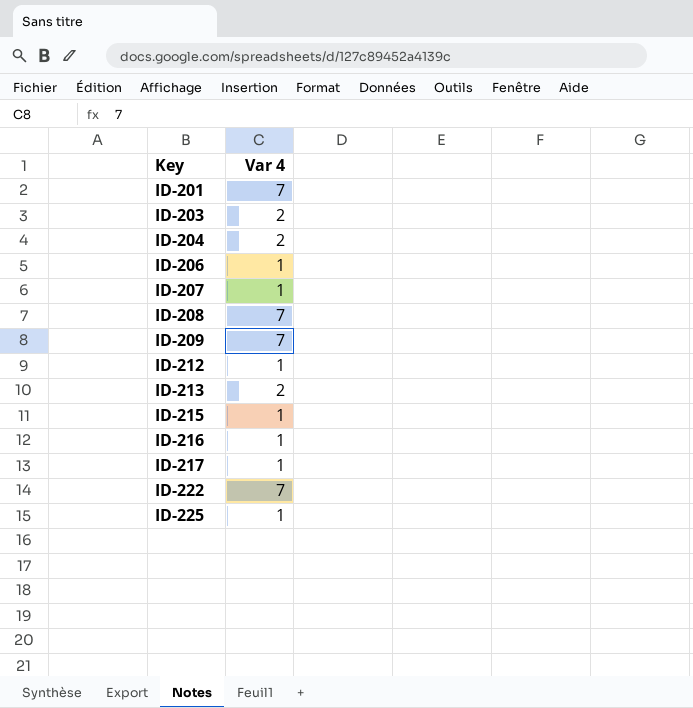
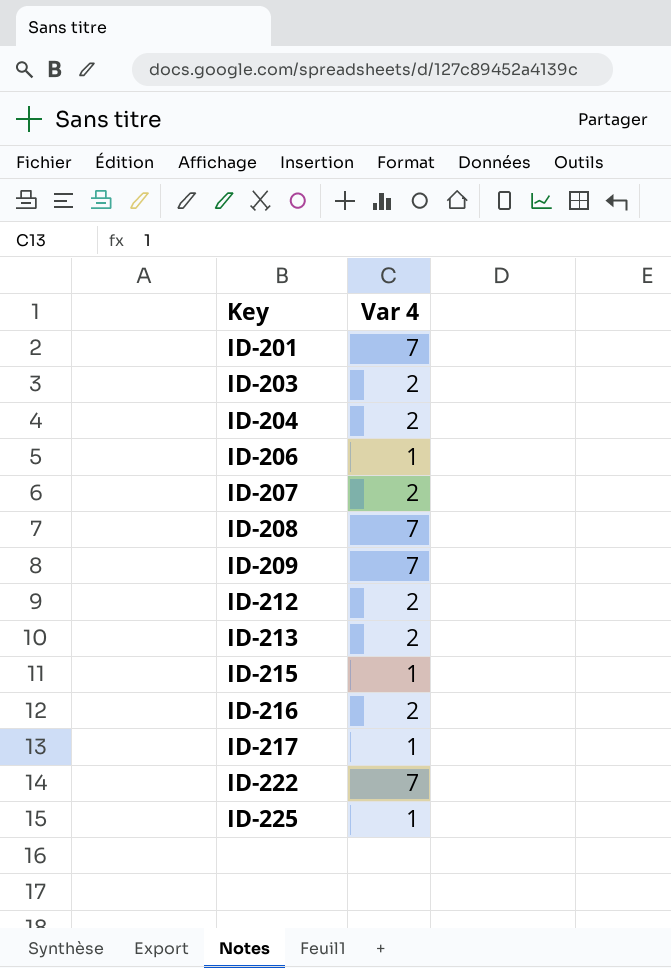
ID-207 | Var 4: 1 -> 2
ID-212 | Var 4: 1 -> 2
ID-216 | Var 4: 1 -> 2

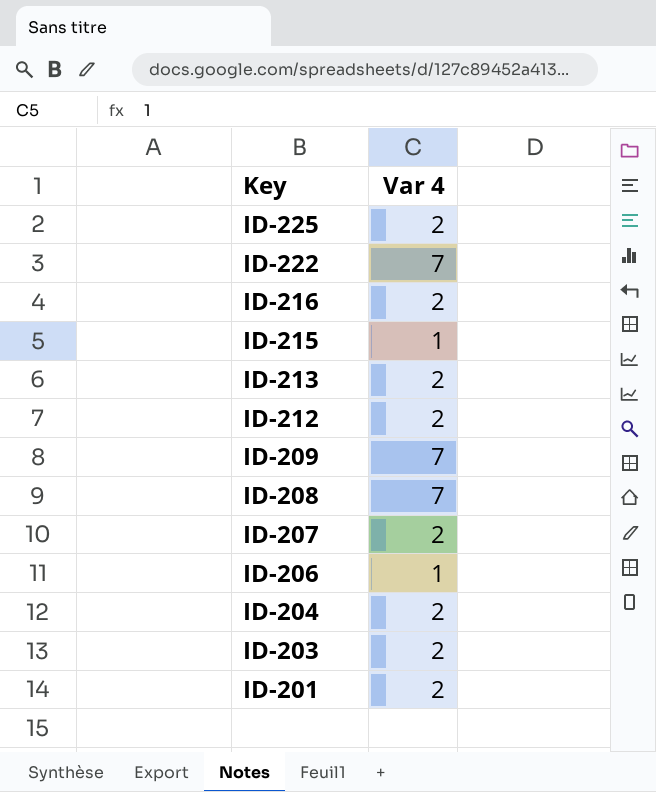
row order: Key ascending -> Key descending
row ID-217: 1 -> none
ID-225 | Var 4: 1 -> 2
ID-201 | Var 4: 7 -> 2

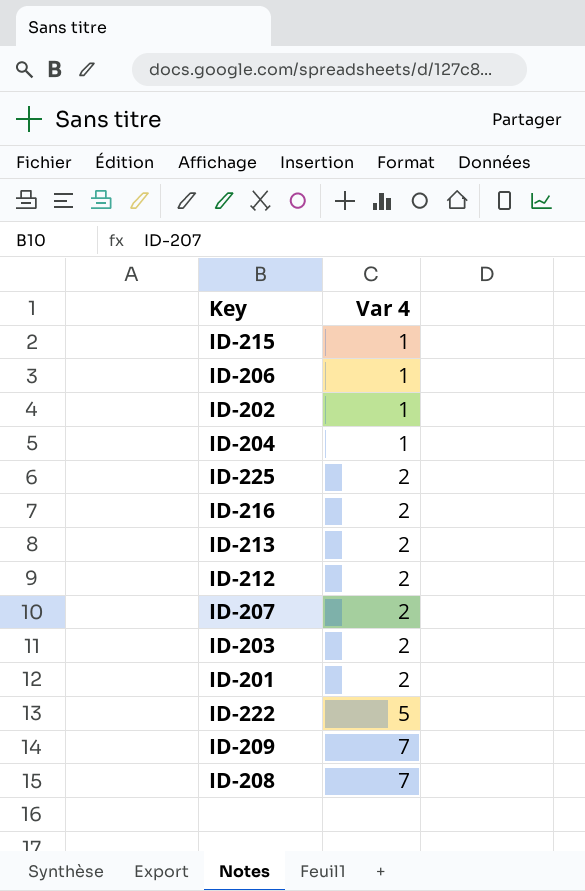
row order: Key descending -> Var 4 ascending
row ID-202: none -> 1
ID-204 | Var 4: 2 -> 1
ID-222 | Var 4: 7 -> 5

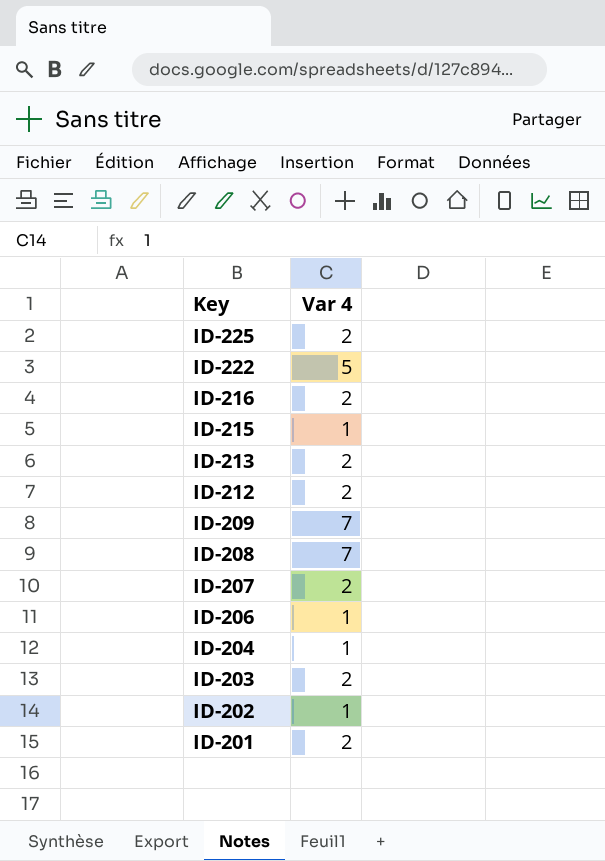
row order: Var 4 ascending -> Key descending

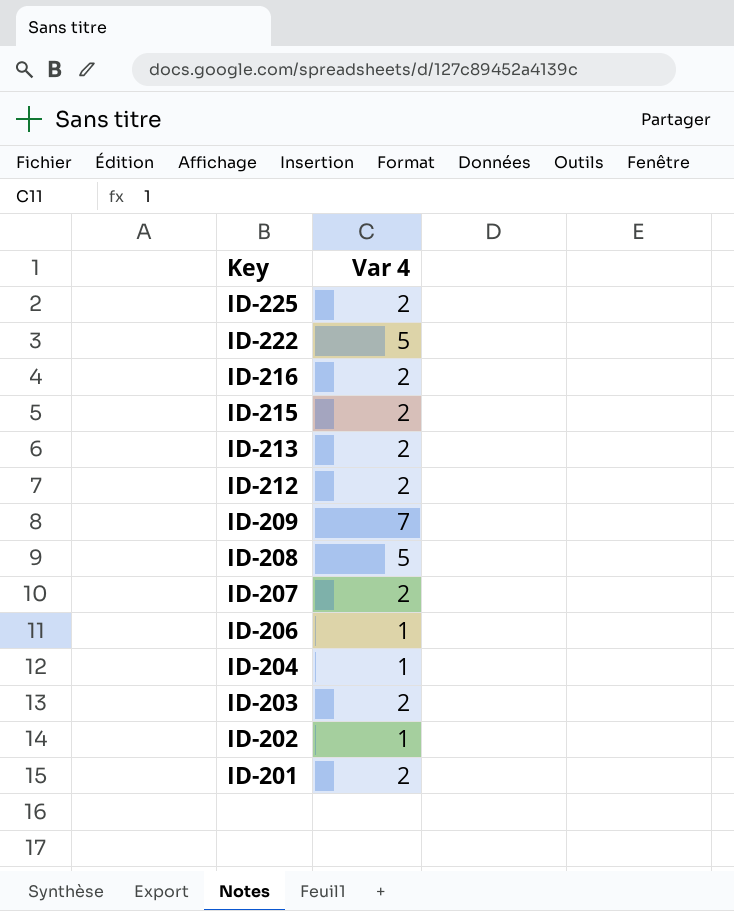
ID-215 | Var 4: 1 -> 2
ID-208 | Var 4: 7 -> 5

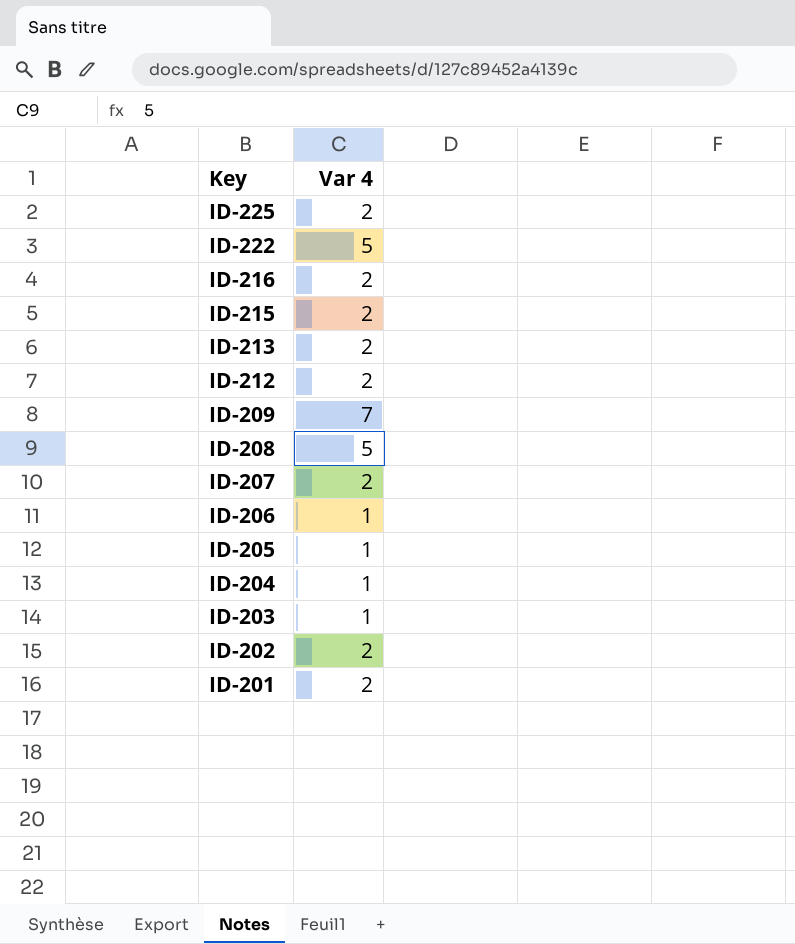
row ID-205: none -> 1
ID-203 | Var 4: 2 -> 1
ID-202 | Var 4: 1 -> 2

